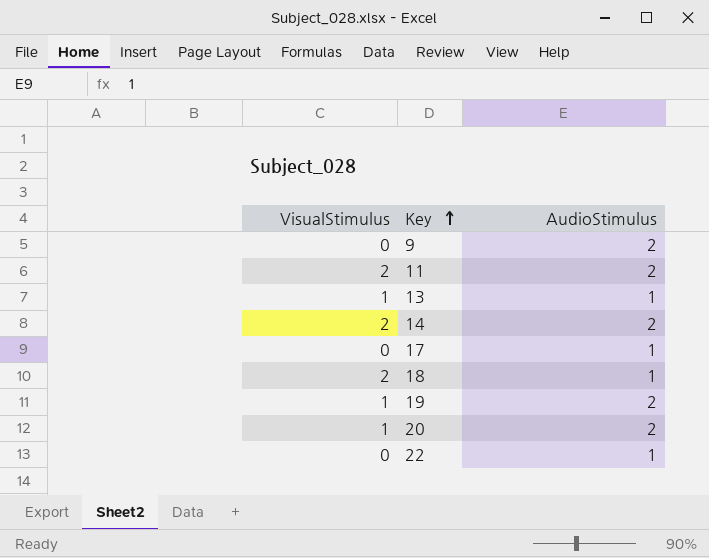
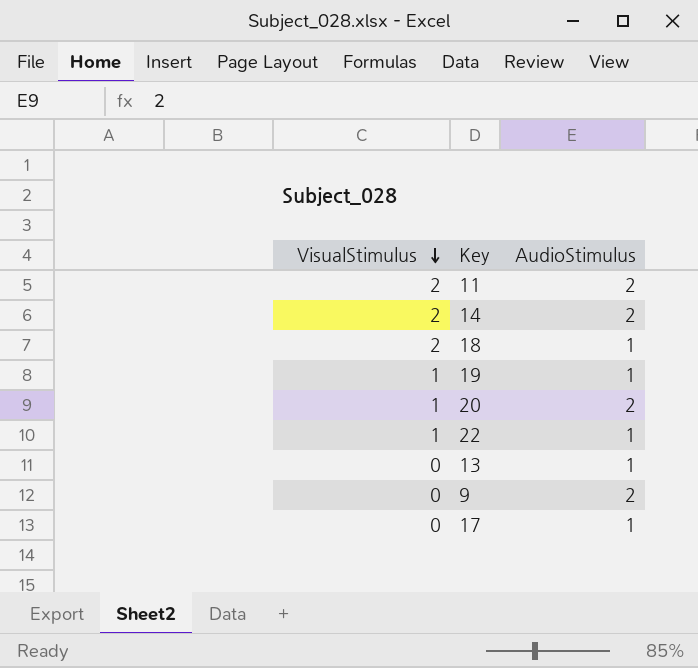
row order: Key ascending -> VisualStimulus descending
19 | AudioStimulus: 2 -> 1
22 | VisualStimulus: 0 -> 1
13 | VisualStimulus: 1 -> 0

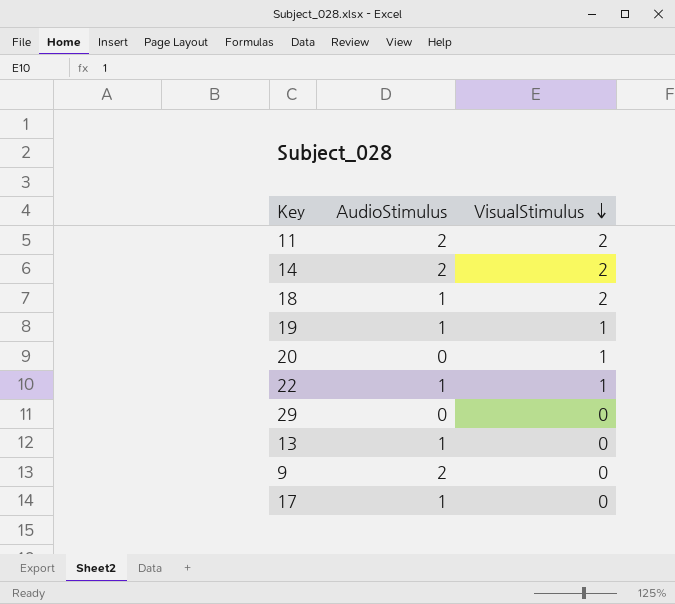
column VisualStimulus | position: 1 -> 3
20 | AudioStimulus: 2 -> 0
row 29: none -> 0 | 0

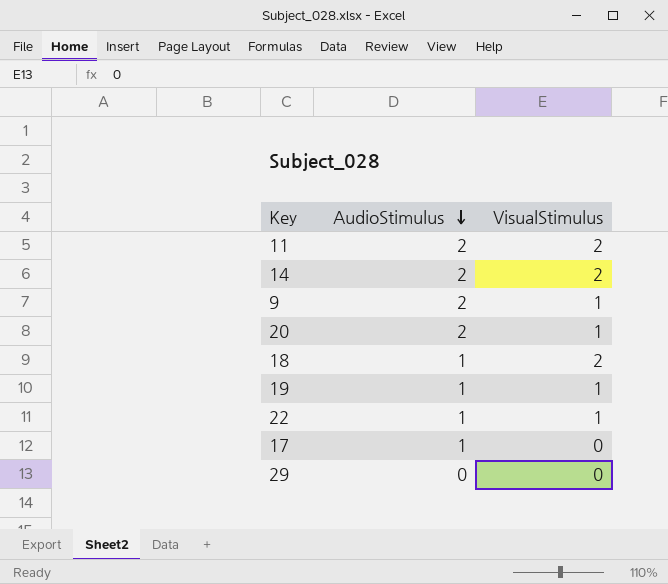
row order: VisualStimulus descending -> AudioStimulus descending
row 13: 1 | 0 -> none
9 | VisualStimulus: 0 -> 1
20 | AudioStimulus: 0 -> 2

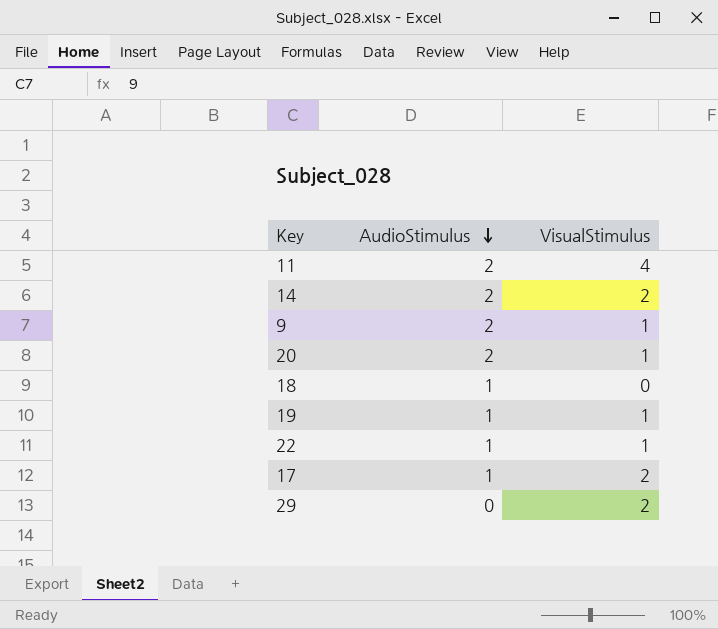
11 | VisualStimulus: 2 -> 4
18 | VisualStimulus: 2 -> 0
17 | VisualStimulus: 0 -> 2
29 | VisualStimulus: 0 -> 2

